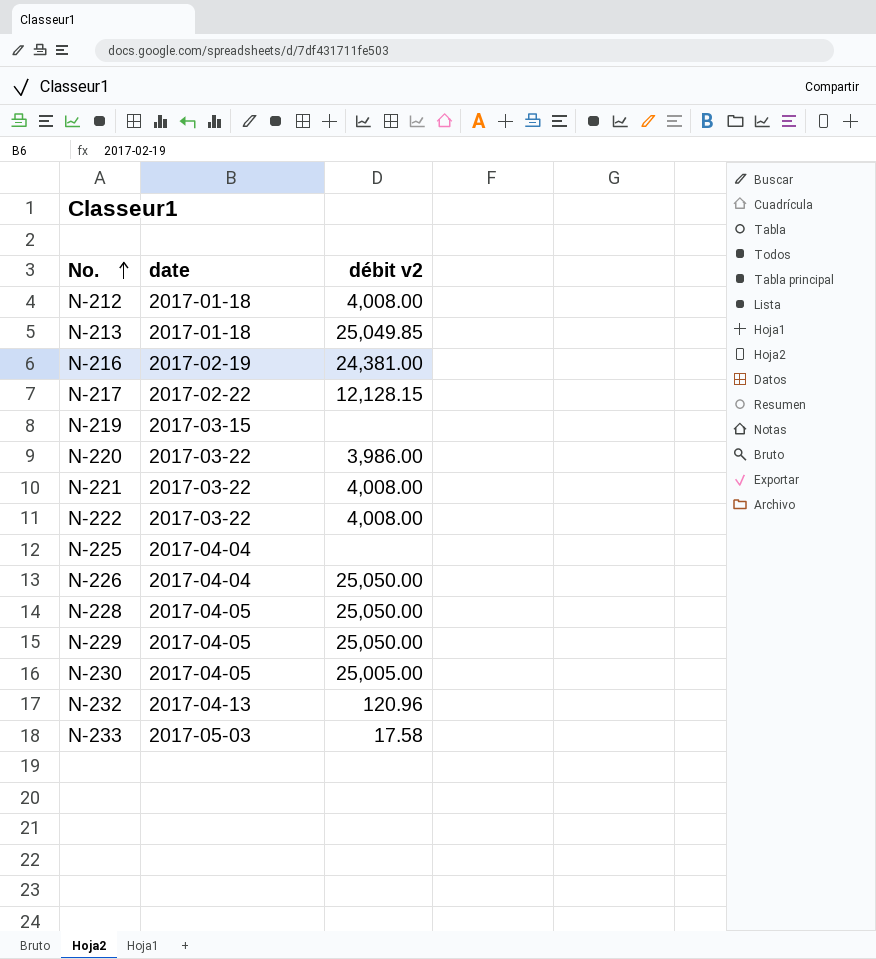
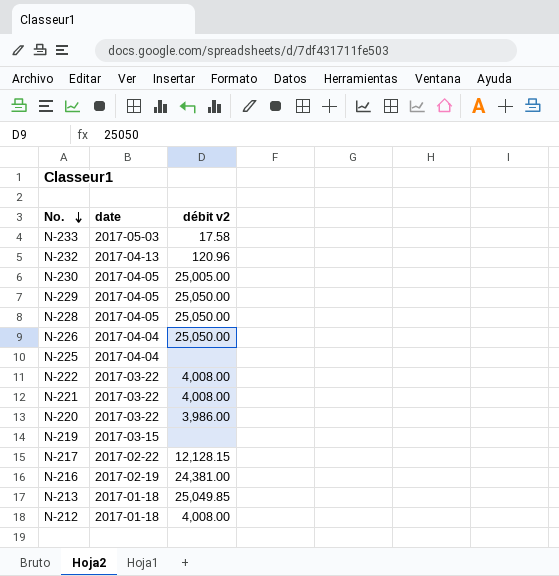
row order: No. ascending -> No. descending

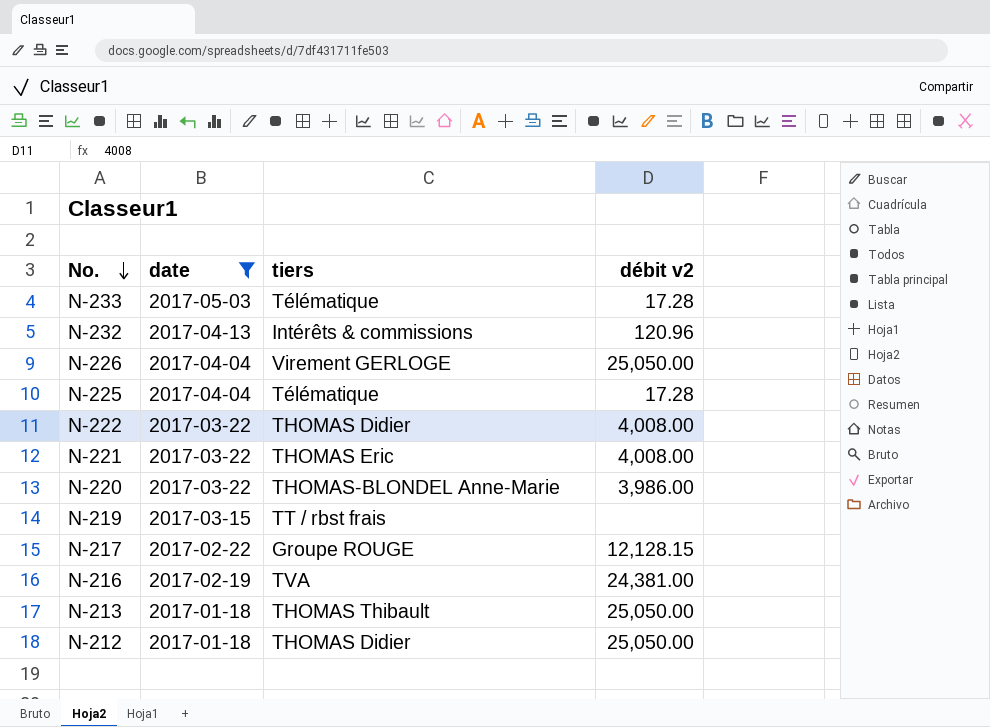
filter: none -> date != 2017-04-05
column tiers | position: none -> 3
N-233 | débit v2: 17.58 -> 17.28
N-225 | débit v2: none -> 17.28
N-213 | débit v2: 25,049.85 -> 25,050.00
N-212 | débit v2: 4,008.00 -> 25,050.00

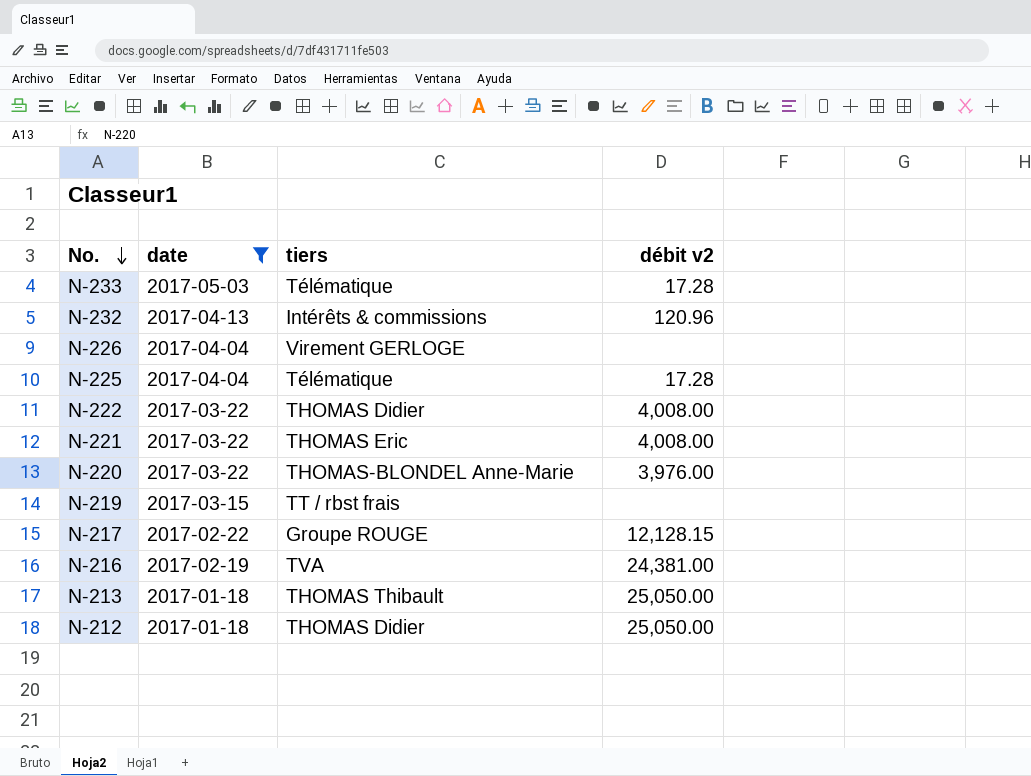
N-226 | débit v2: 25,050.00 -> none
N-220 | débit v2: 3,986.00 -> 3,976.00

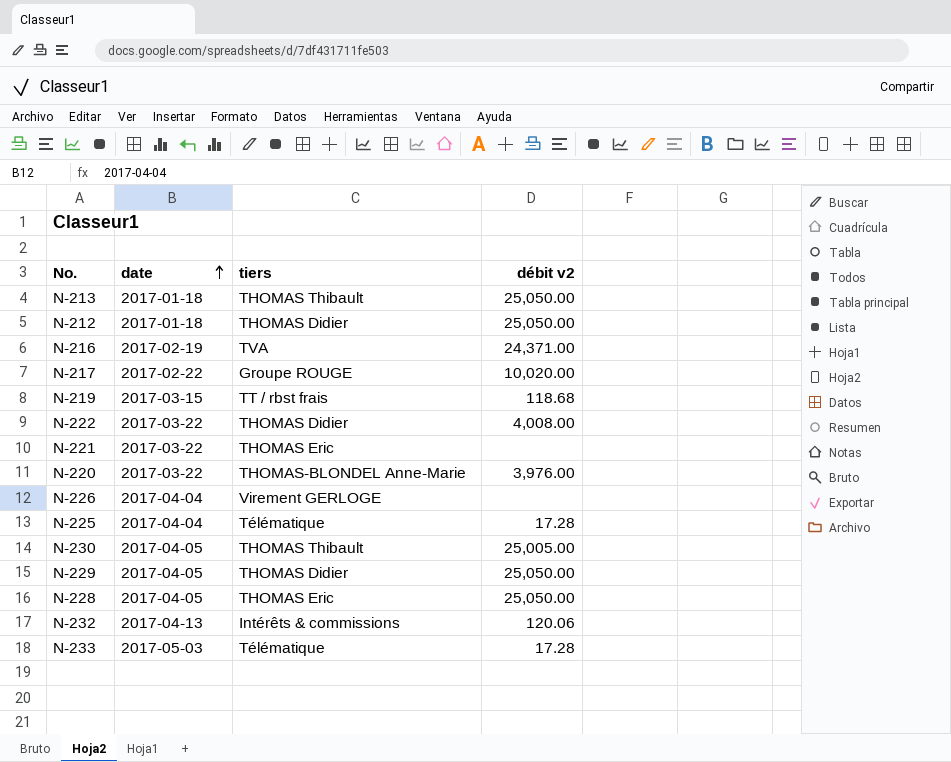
filter: date != 2017-04-05 -> none
row order: No. descending -> date ascending
N-216 | débit v2: 24,381.00 -> 24,371.00
N-217 | débit v2: 12,128.15 -> 10,020.00
N-219 | débit v2: none -> 118.68
N-221 | débit v2: 4,008.00 -> none
N-232 | débit v2: 120.96 -> 120.06

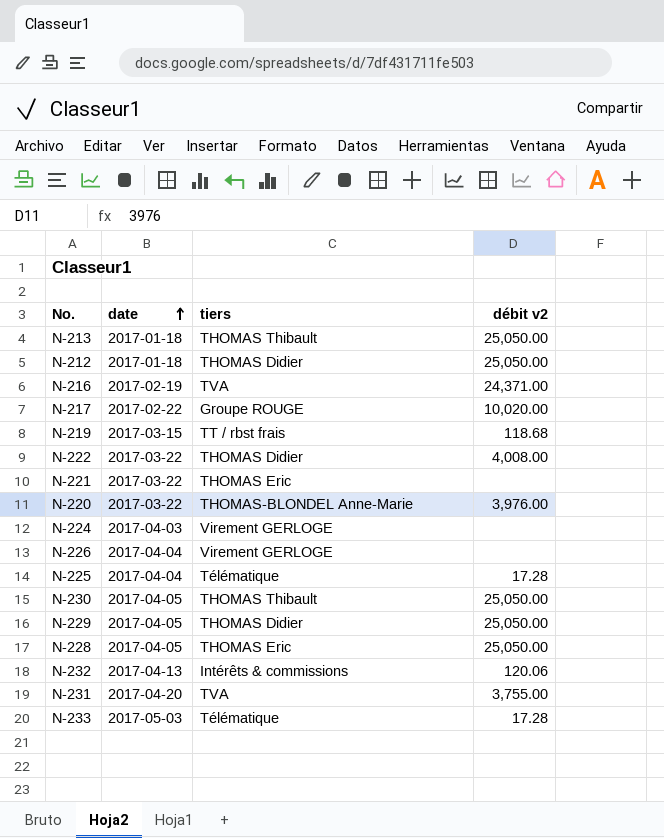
row N-224: none -> 2017-04-03 | Virement GERLOGE | none
N-230 | débit v2: 25,005.00 -> 25,050.00
row N-231: none -> 2017-04-20 | TVA | 3,755.00

